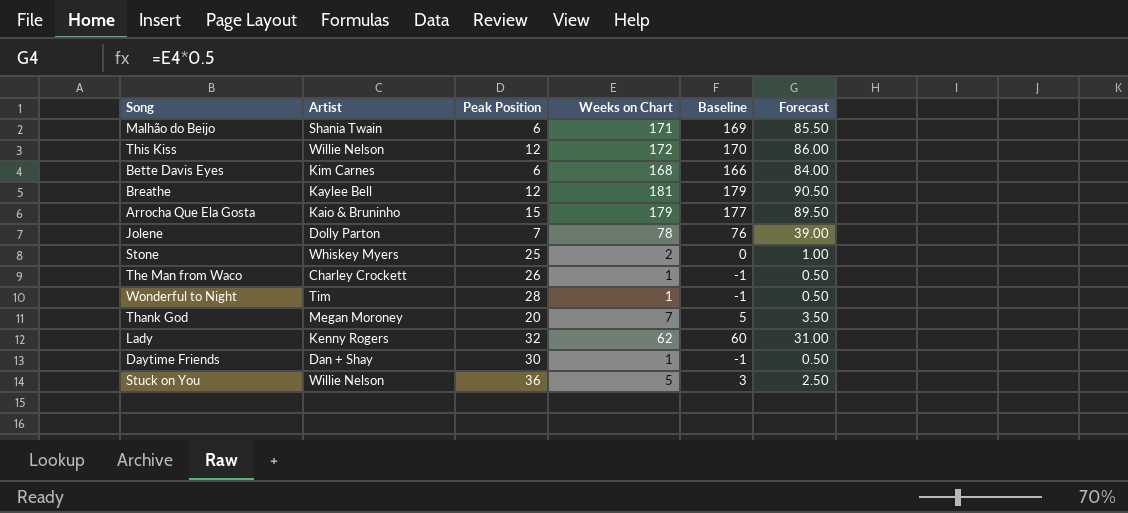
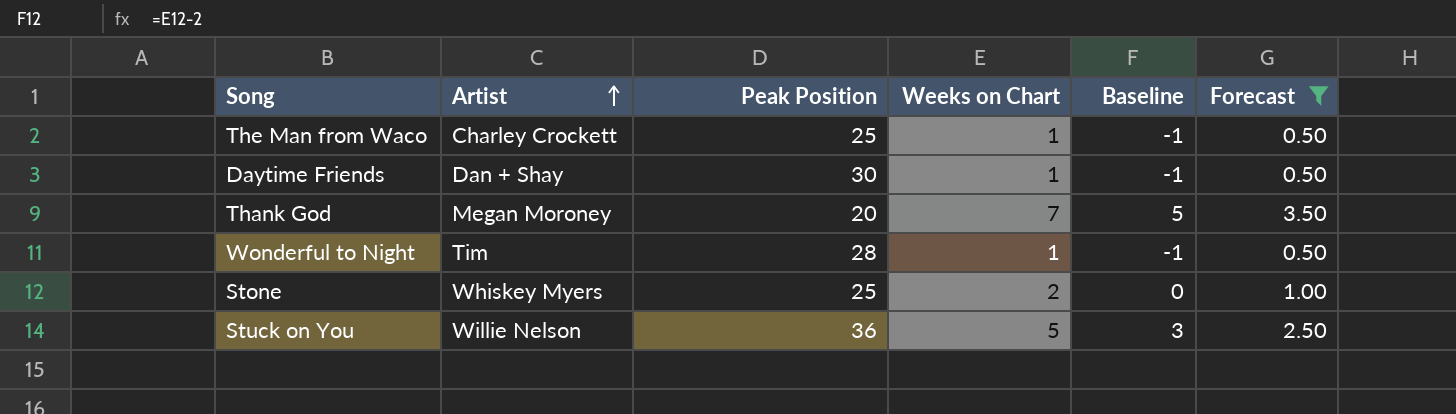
filter: none -> Forecast <= 3.50
row order: none -> Artist ascending
The Man from Waco | Peak Position: 26 -> 25

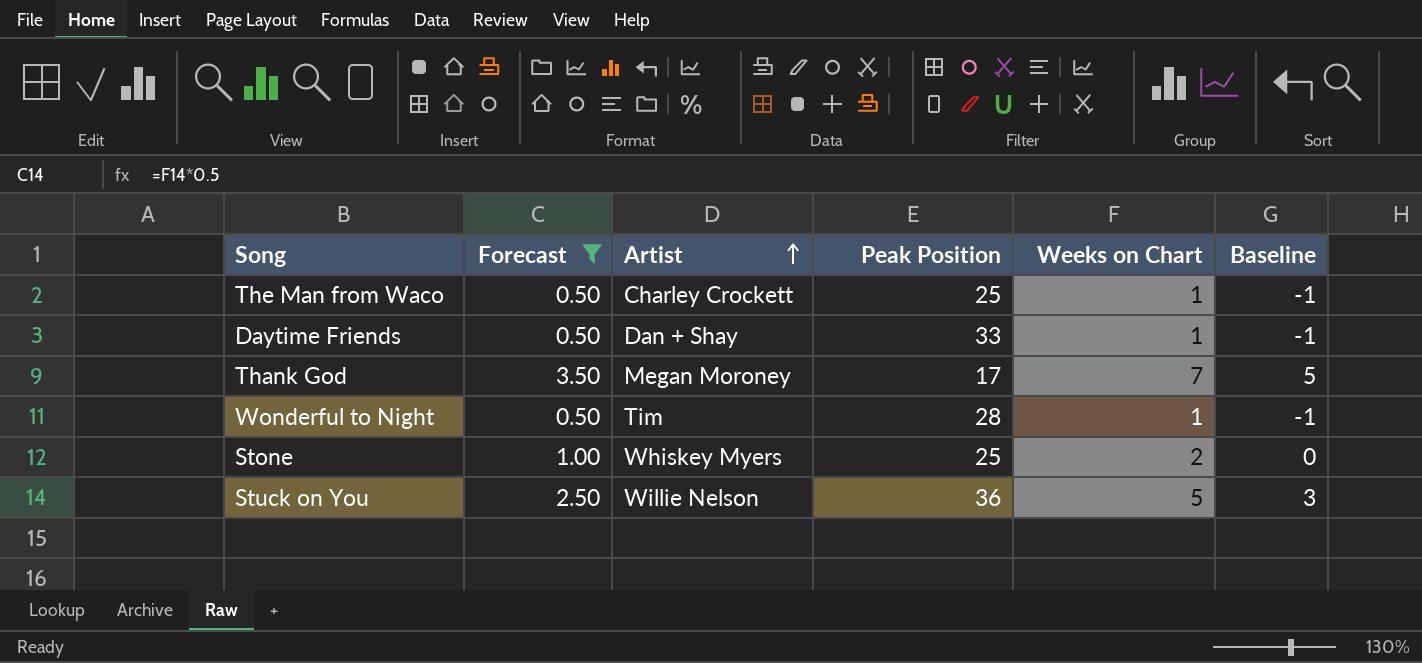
column Forecast | position: 6 -> 2
Daytime Friends | Peak Position: 30 -> 33
Thank God | Peak Position: 20 -> 17

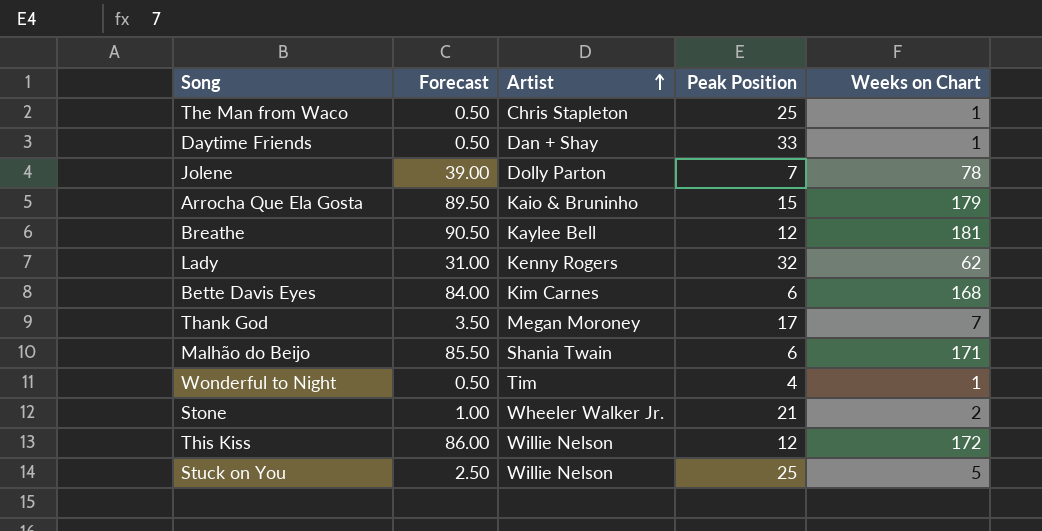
filter: Forecast <= 3.50 -> none
column Baseline | formula: [Weeks on Chart] - 2 -> none
The Man from Waco | Artist: Charley Crockett -> Chris Stapleton
Wonderful to Night | Peak Position: 28 -> 4
Stone | Artist: Whiskey Myers -> Wheeler Walker Jr.
Stone | Peak Position: 25 -> 21
Stuck on You | Peak Position: 36 -> 25

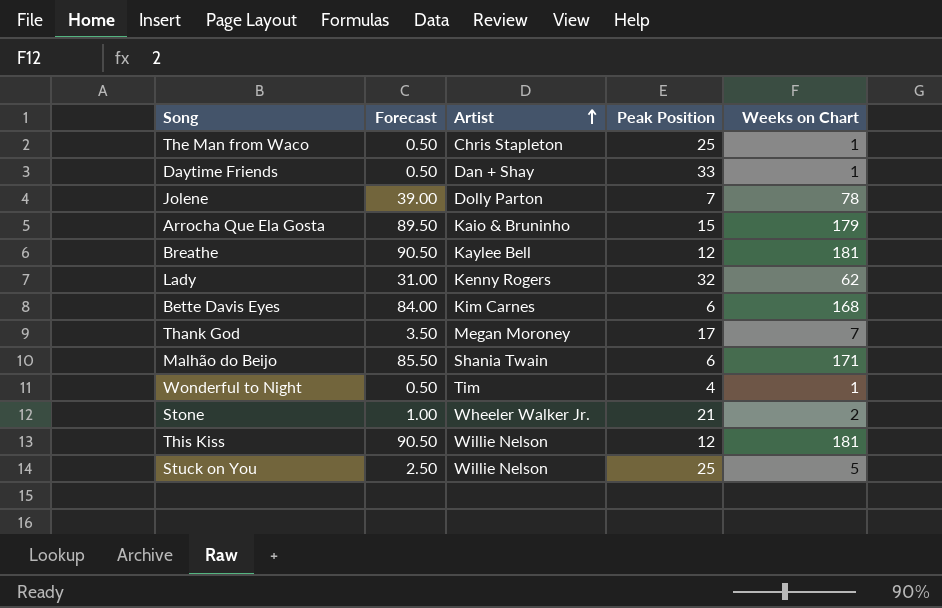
This Kiss | Forecast: 86.00 -> 90.50
This Kiss | Weeks on Chart: 172 -> 181

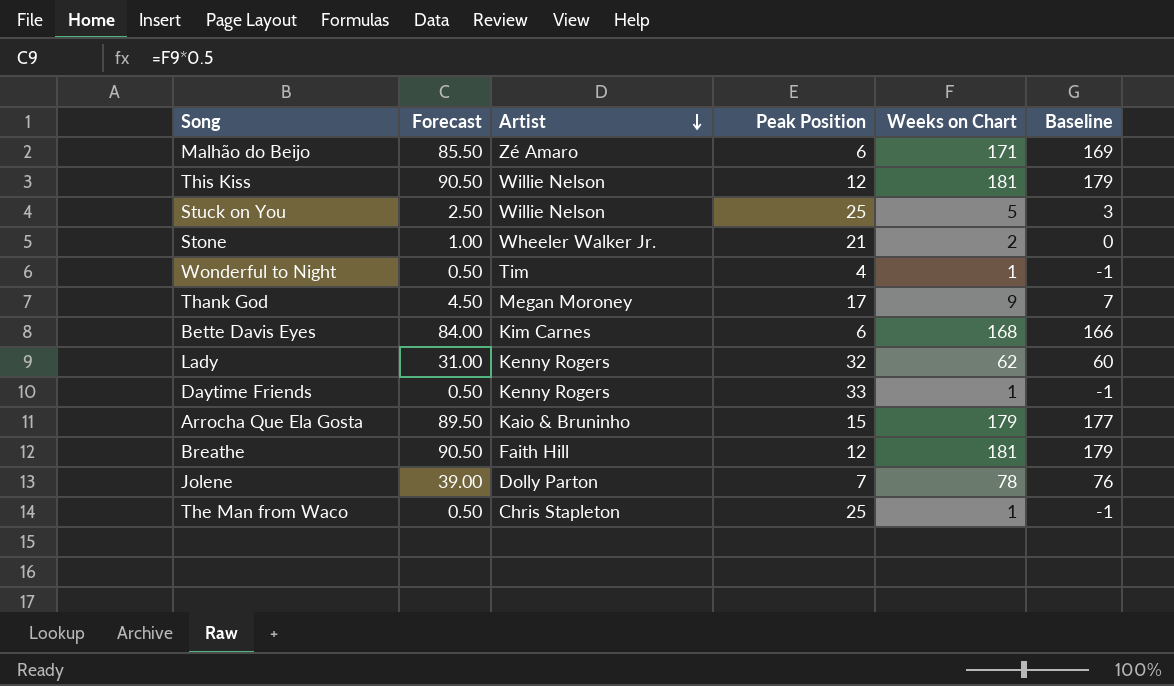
row order: Artist ascending -> Artist descending
column Baseline | formula: none -> [Weeks on Chart] - 2
Malhão do Beijo | Artist: Shania Twain -> Zé Amaro
Thank God | Forecast: 3.50 -> 4.50
Thank God | Weeks on Chart: 7 -> 9
Daytime Friends | Artist: Dan + Shay -> Kenny Rogers
Breathe | Artist: Kaylee Bell -> Faith Hill

